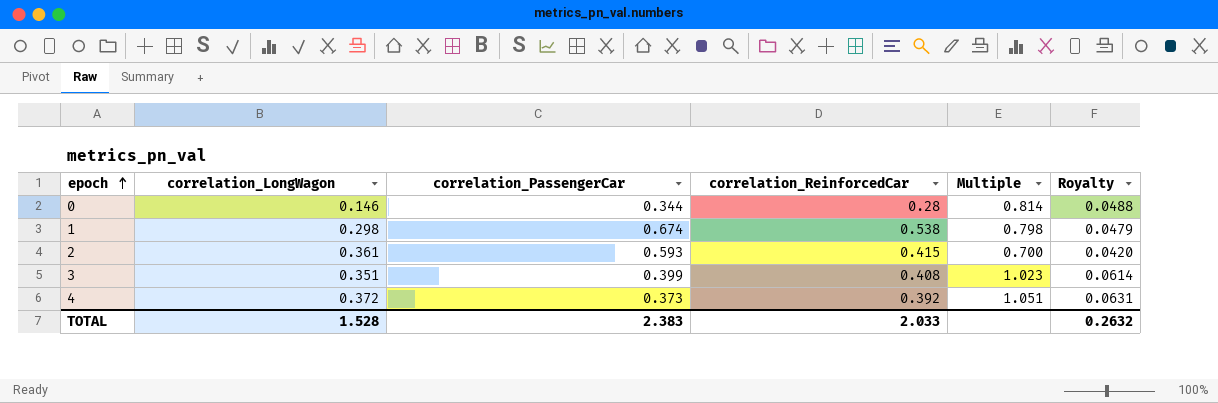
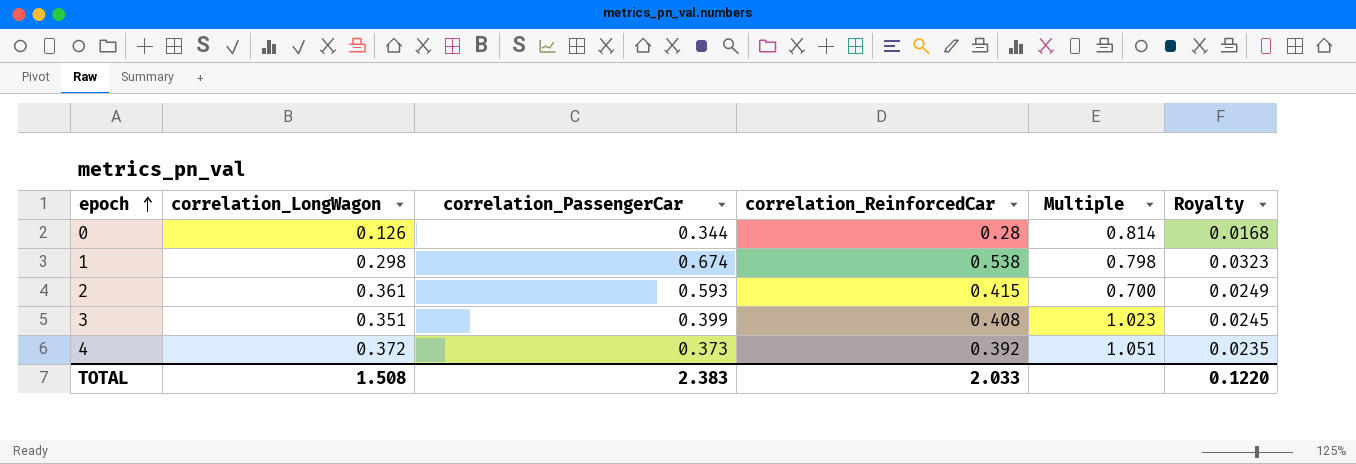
column Royalty | formula: [Multiple] * 0.06 -> [correlation_ReinforcedCar] * 0.06
0 | correlation_LongWagon: 0.146 -> 0.126
TOTAL | correlation_LongWagon: 1.528 -> 1.508
TOTAL | Royalty: 0.2632 -> 0.1220

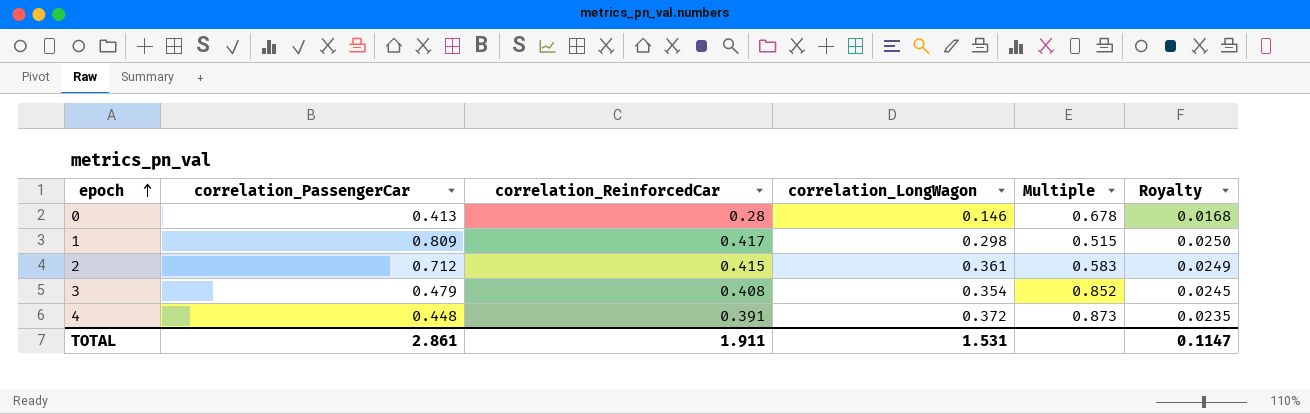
column correlation_LongWagon | position: 2 -> 4
0 | correlation_PassengerCar: 0.344 -> 0.413
0 | correlation_LongWagon: 0.126 -> 0.146
0 | Multiple: 0.814 -> 0.678
1 | correlation_PassengerCar: 0.674 -> 0.809
1 | correlation_ReinforcedCar: 0.538 -> 0.417
1 | Multiple: 0.798 -> 0.515
1 | Royalty: 0.0323 -> 0.0250
2 | correlation_PassengerCar: 0.593 -> 0.712
2 | Multiple: 0.700 -> 0.583
3 | correlation_PassengerCar: 0.399 -> 0.479
3 | correlation_LongWagon: 0.351 -> 0.354
3 | Multiple: 1.023 -> 0.852
4 | correlation_PassengerCar: 0.373 -> 0.448
4 | correlation_ReinforcedCar: 0.392 -> 0.391
4 | Multiple: 1.051 -> 0.873
TOTAL | correlation_PassengerCar: 2.383 -> 2.861
TOTAL | correlation_ReinforcedCar: 2.033 -> 1.911
TOTAL | correlation_LongWagon: 1.508 -> 1.531
TOTAL | Royalty: 0.1220 -> 0.1147

